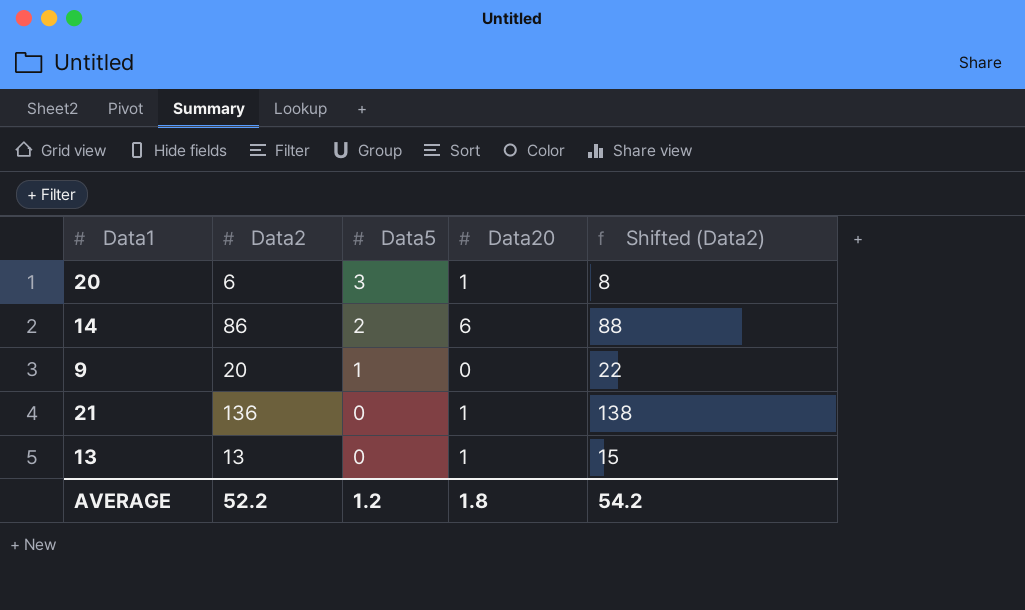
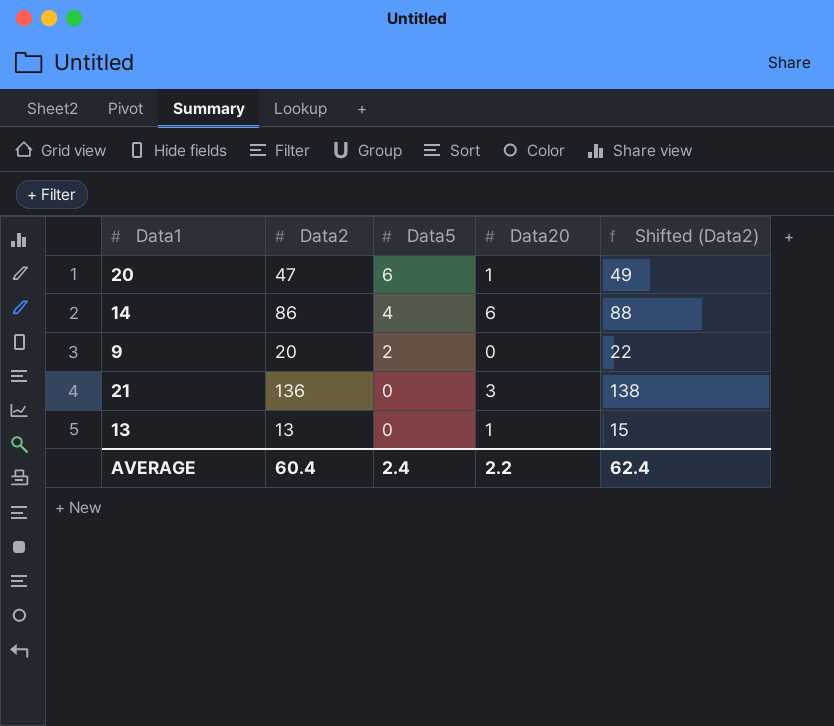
20 | Data2: 6 -> 47
20 | Data5: 3 -> 6
20 | Shifted (Data2): 8 -> 49
14 | Data5: 2 -> 4
9 | Data5: 1 -> 2
21 | Data20: 1 -> 3
AVERAGE | Data2: 52.2 -> 60.4
AVERAGE | Data5: 1.2 -> 2.4
AVERAGE | Data20: 1.8 -> 2.2
AVERAGE | Shifted (Data2): 54.2 -> 62.4

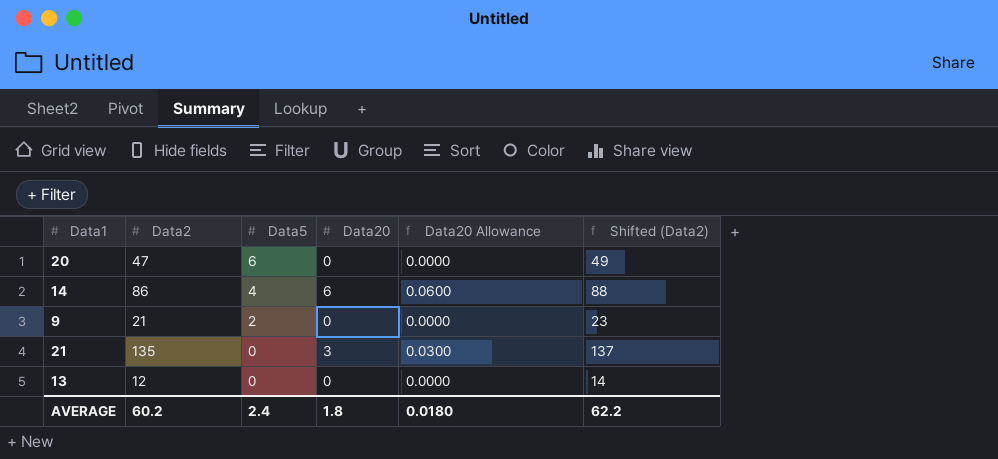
column Data20 Allowance | formula: none -> [Data20] * 0.01
20 | Data20: 1 -> 0
9 | Data2: 20 -> 21
9 | Shifted (Data2): 22 -> 23
21 | Data2: 136 -> 135
21 | Shifted (Data2): 138 -> 137
13 | Data2: 13 -> 12
13 | Data20: 1 -> 0
13 | Shifted (Data2): 15 -> 14
AVERAGE | Data2: 60.4 -> 60.2
AVERAGE | Data20: 2.2 -> 1.8
AVERAGE | Shifted (Data2): 62.4 -> 62.2

